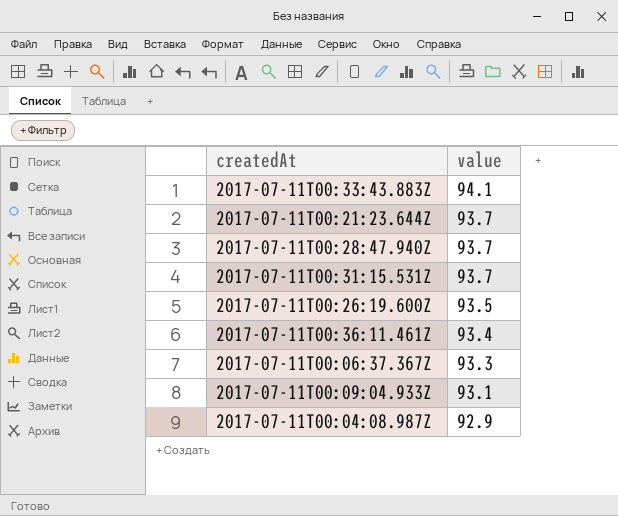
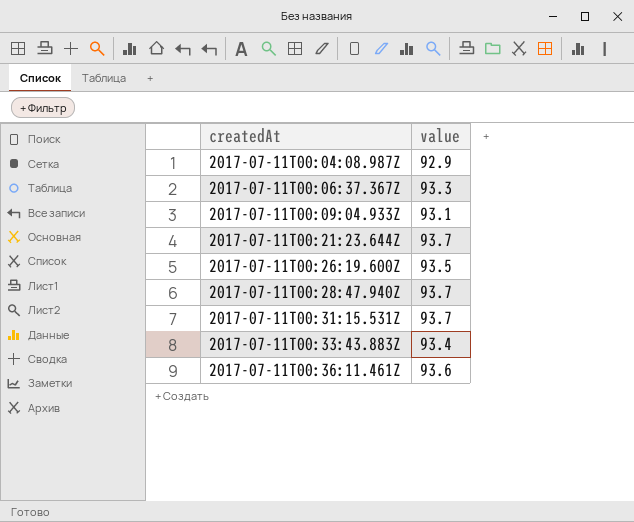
row order: value descending -> createdAt ascending
2017-07-11T00:33:43.883Z | value: 94.1 -> 93.4
2017-07-11T00:36:11.461Z | value: 93.4 -> 93.6

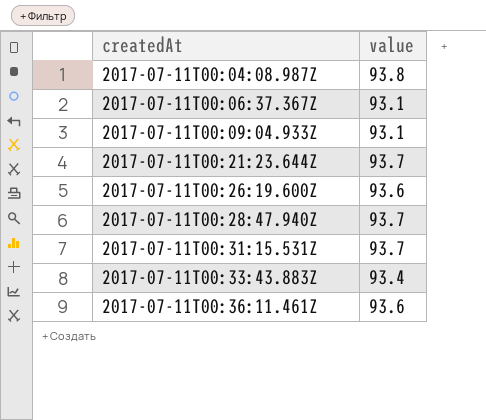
2017-07-11T00:04:08.987Z | value: 92.9 -> 93.8
2017-07-11T00:06:37.367Z | value: 93.3 -> 93.1
2017-07-11T00:26:19.600Z | value: 93.5 -> 93.6

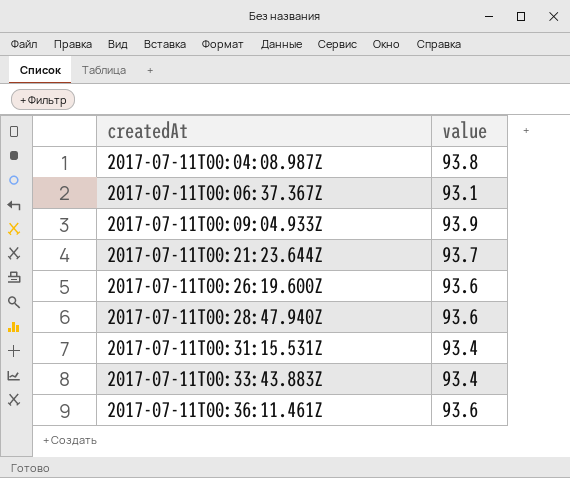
2017-07-11T00:09:04.933Z | value: 93.1 -> 93.9
2017-07-11T00:28:47.940Z | value: 93.7 -> 93.6
2017-07-11T00:31:15.531Z | value: 93.7 -> 93.4

